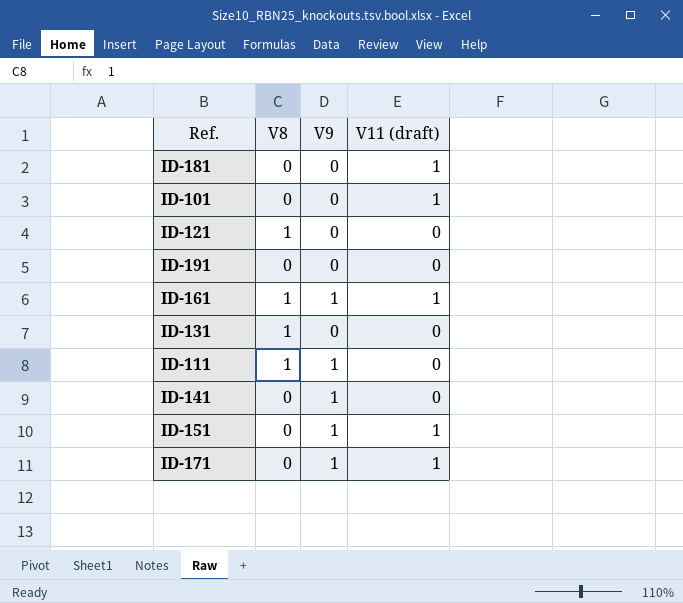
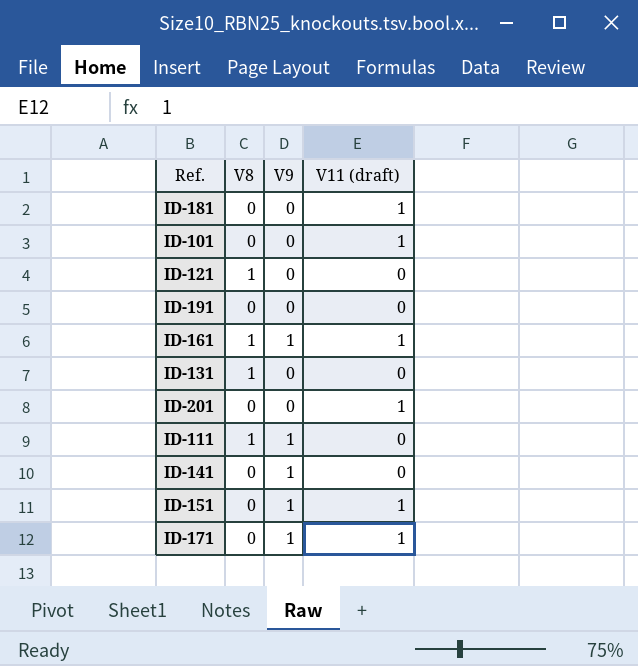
row ID-201: none -> 0 | 0 | 1

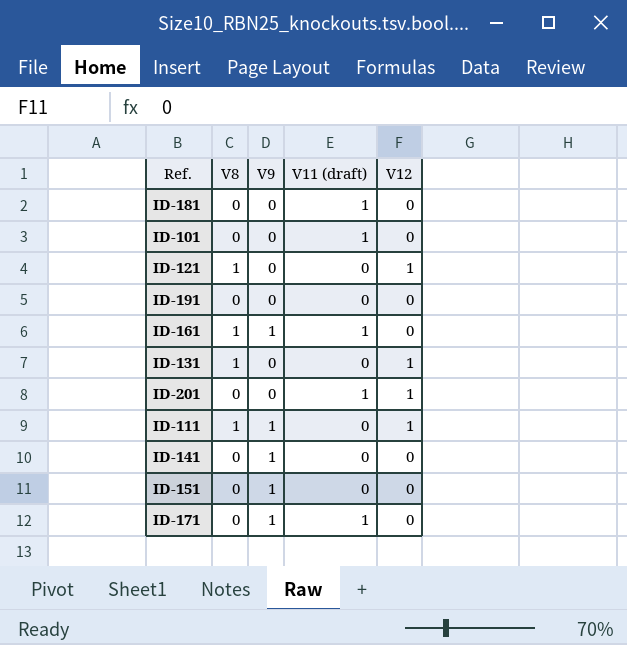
column V12 | position: none -> 5
ID-151 | V11 (draft): 1 -> 0

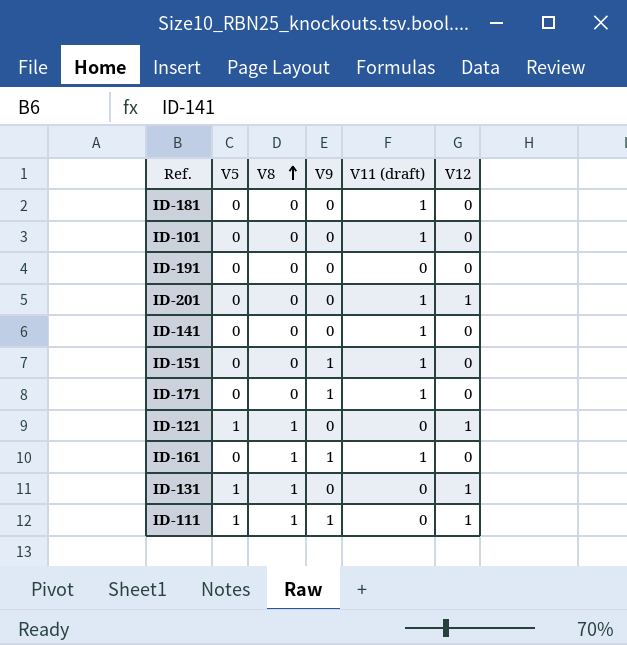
row order: none -> V8 ascending
column V5 | position: none -> 2
ID-141 | V9: 1 -> 0
ID-141 | V11 (draft): 0 -> 1
ID-151 | V11 (draft): 0 -> 1

